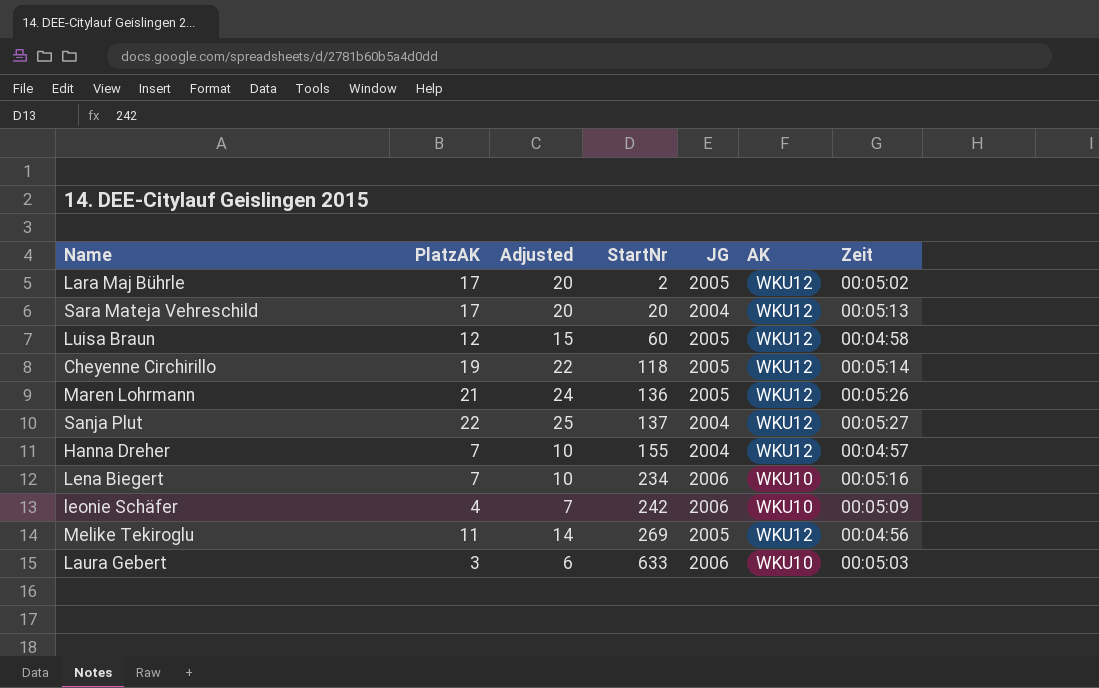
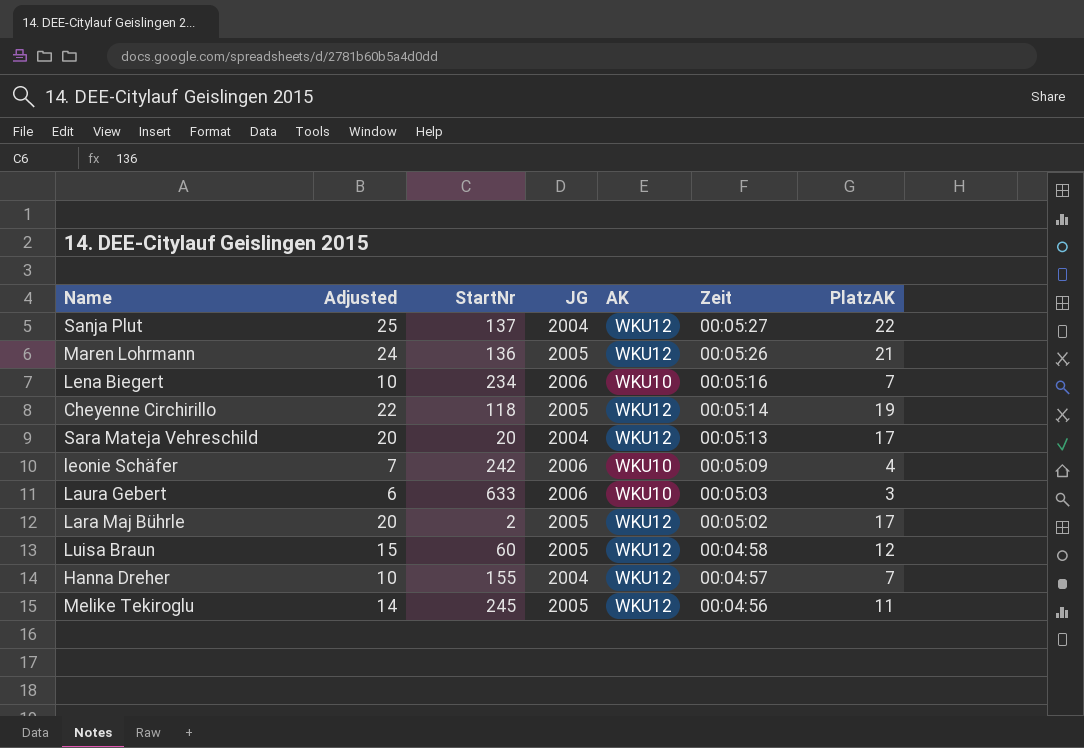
row order: StartNr ascending -> Zeit descending
column PlatzAK | position: 2 -> 7
Melike Tekiroglu | StartNr: 269 -> 245

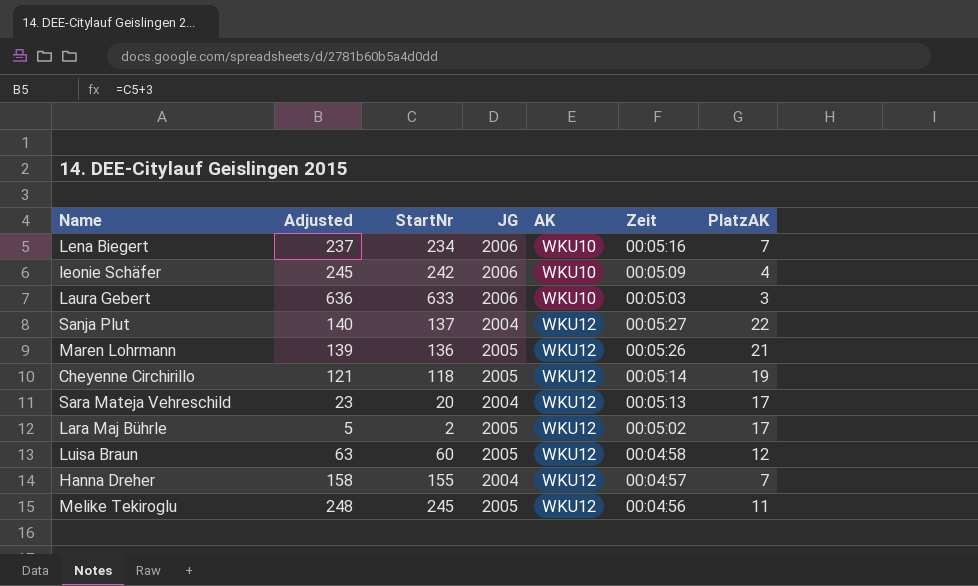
row order: Zeit descending -> AK ascending
column Adjusted | formula: [PlatzAK] + 3 -> [StartNr] + 3

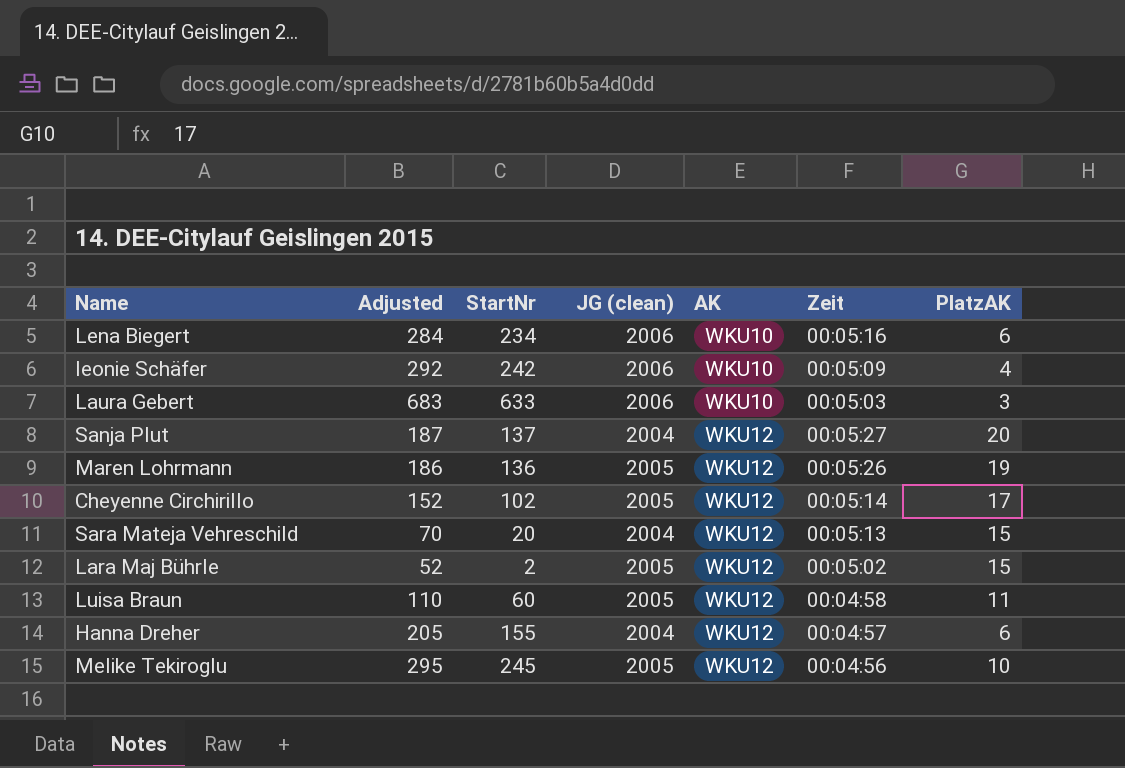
column Adjusted | formula: [StartNr] + 3 -> [StartNr] + 50
column name: JG -> JG (clean)
Lena Biegert | PlatzAK: 7 -> 6
Sanja Plut | PlatzAK: 22 -> 20
Maren Lohrmann | PlatzAK: 21 -> 19
Cheyenne Circhirillo | StartNr: 118 -> 102
Cheyenne Circhirillo | PlatzAK: 19 -> 17
Sara Mateja Vehreschild | PlatzAK: 17 -> 15
Lara Maj Bührle | PlatzAK: 17 -> 15
Luisa Braun | PlatzAK: 12 -> 11
Hanna Dreher | PlatzAK: 7 -> 6
Melike Tekiroglu | PlatzAK: 11 -> 10

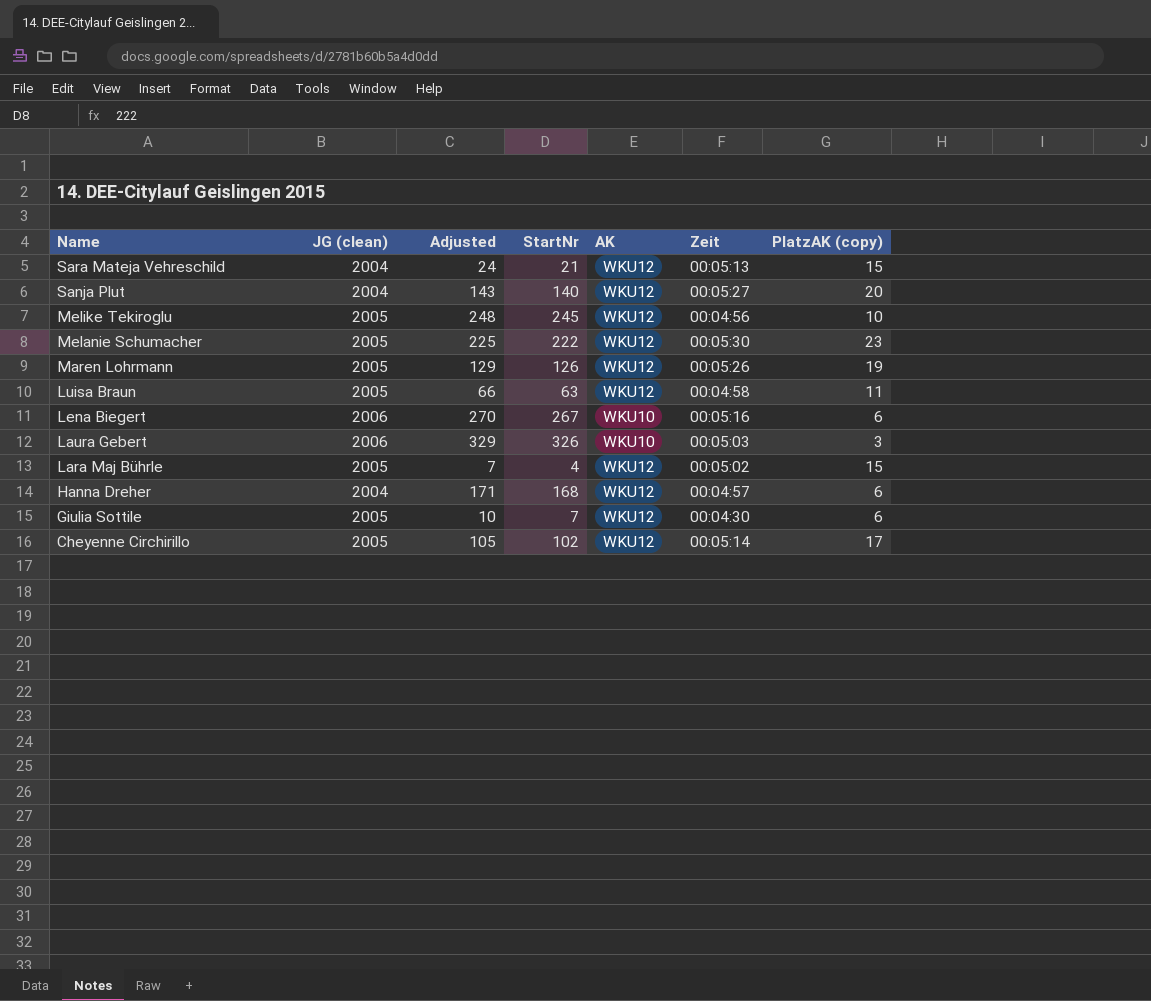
row order: AK ascending -> Name descending
column JG (clean) | position: 4 -> 2
column Adjusted | formula: [StartNr] + 50 -> [StartNr] + 3
column name: PlatzAK -> PlatzAK (copy)
row leonie Schäfer: 292 | 242 | 2006 | WKU10 | 00:05:09 | 4 -> none
Sara Mateja Vehreschild | StartNr: 20 -> 21
Sanja Plut | StartNr: 137 -> 140
row Melanie Schumacher: none -> 2005 | 225 | 222 | WKU12 | 00:05:30 | 23
Maren Lohrmann | StartNr: 136 -> 126
Luisa Braun | StartNr: 60 -> 63
Lena Biegert | StartNr: 234 -> 267
Laura Gebert | StartNr: 633 -> 326
Lara Maj Bührle | StartNr: 2 -> 4
Hanna Dreher | StartNr: 155 -> 168
row Giulia Sottile: none -> 2005 | 10 | 7 | WKU12 | 00:04:30 | 6

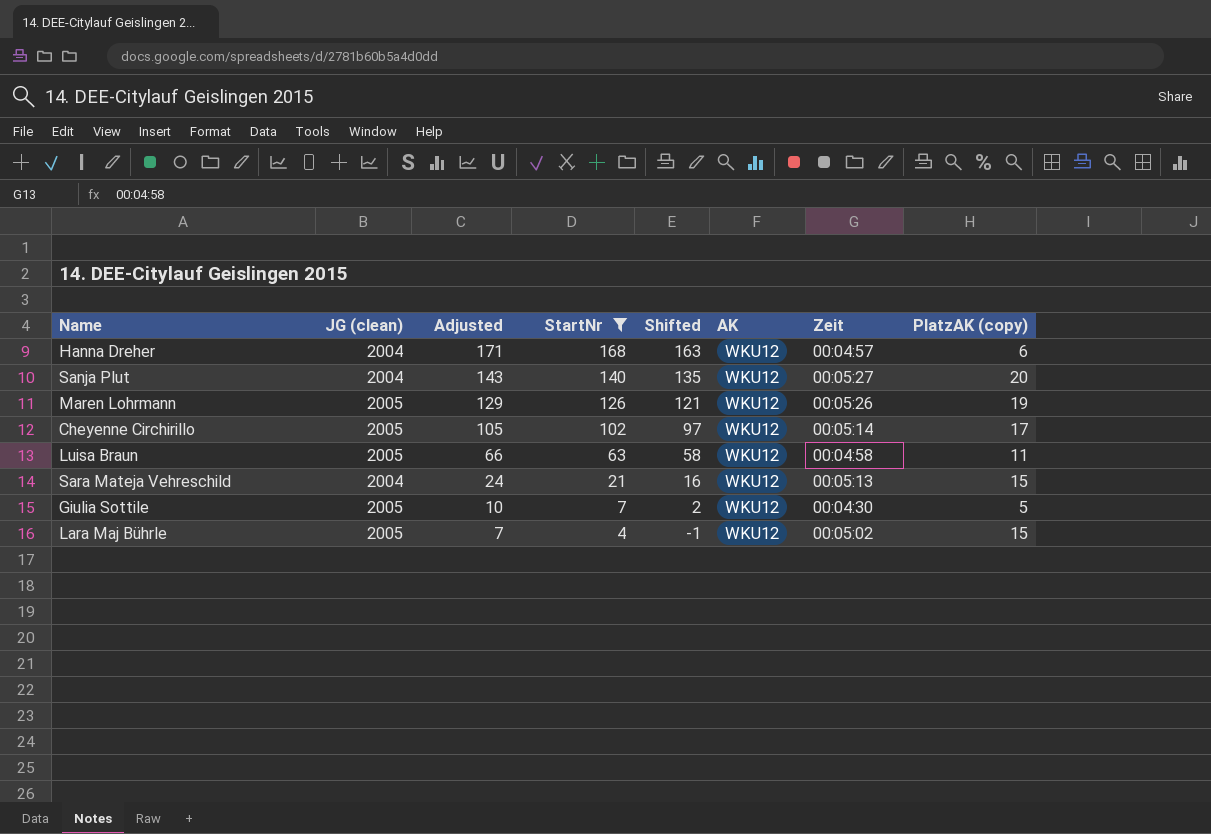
filter: none -> StartNr <= 168
row order: Name descending -> Adjusted descending
column Shifted | formula: none -> [StartNr] - 5
Giulia Sottile | PlatzAK (copy): 6 -> 5

